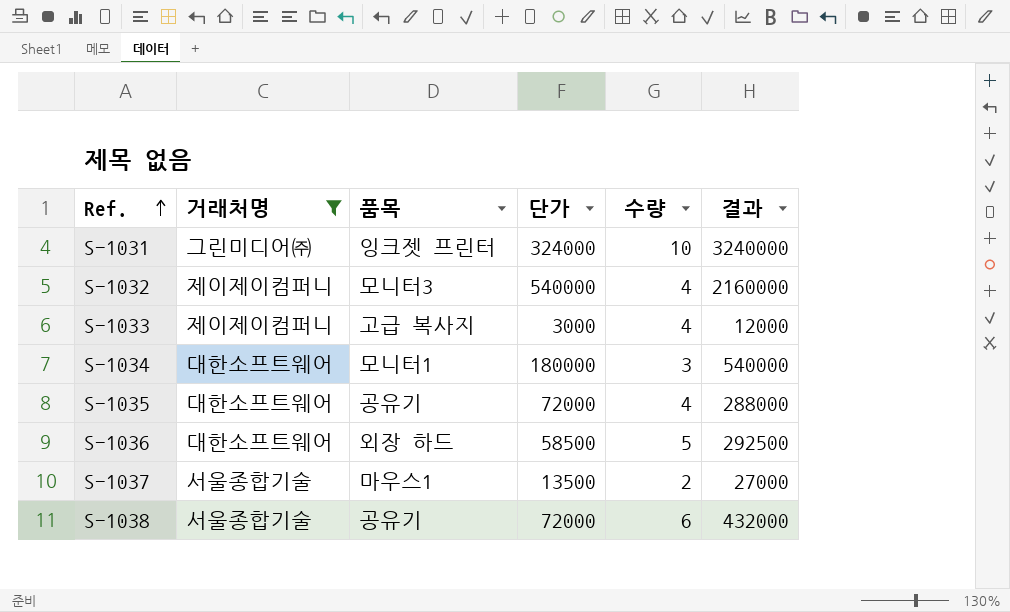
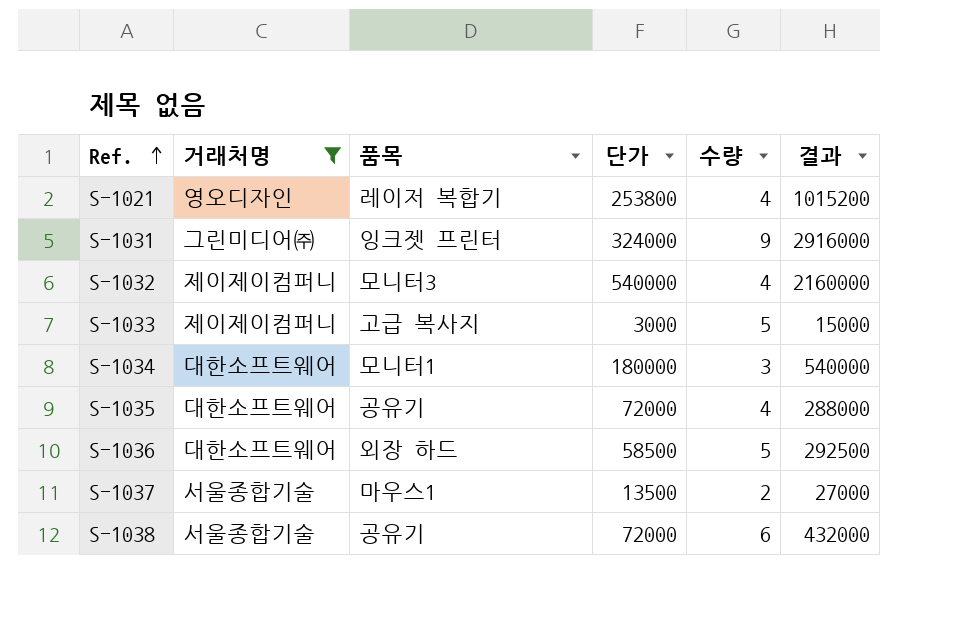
row S-1021: none -> 영오디자인 | 레이저 복합기 | 253800 | 4 | 1015200
S-1031 | 수량: 10 -> 9
S-1031 | 결과: 3240000 -> 2916000
S-1033 | 수량: 4 -> 5
S-1033 | 결과: 12000 -> 15000

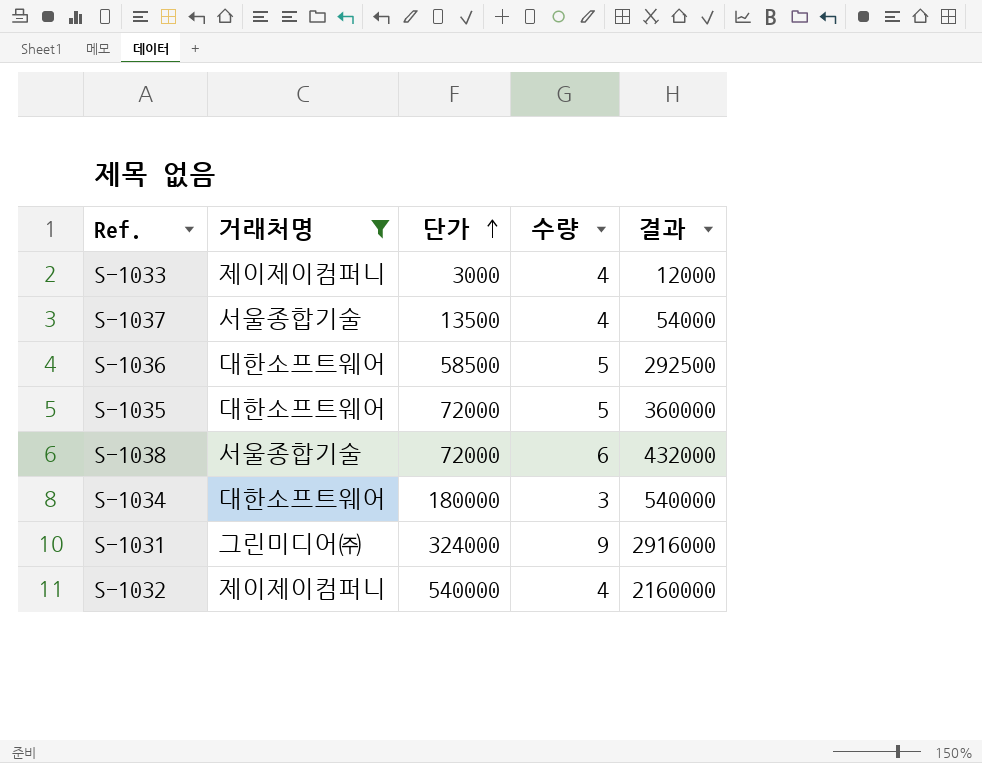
row order: Ref. ascending -> 단가 ascending
column 품목 | position: 3 -> none
row S-1021: 영오디자인 | 레이저 복합기 | 253800 | 4 | 1015200 -> none
S-1033 | 수량: 5 -> 4
S-1033 | 결과: 15000 -> 12000
S-1037 | 수량: 2 -> 4
S-1037 | 결과: 27000 -> 54000
S-1035 | 수량: 4 -> 5
S-1035 | 결과: 288000 -> 360000

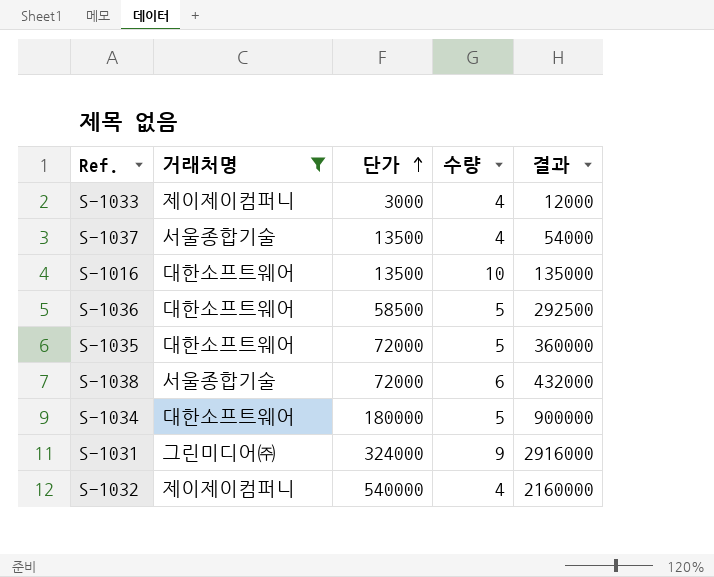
row S-1016: none -> 대한소프트웨어 | 13500 | 10 | 135000
S-1034 | 수량: 3 -> 5
S-1034 | 결과: 540000 -> 900000

